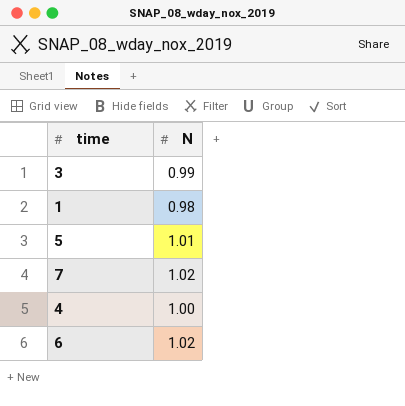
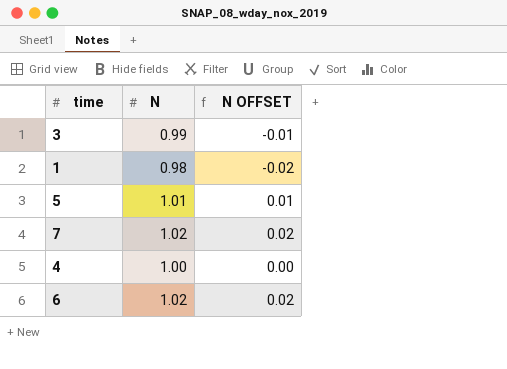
column N OFFSET | formula: none -> [N] - 1

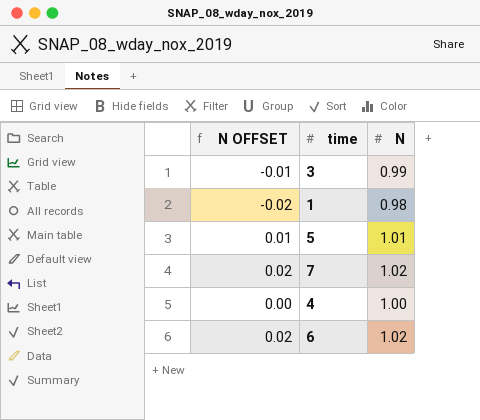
column N OFFSET | position: 3 -> 1

